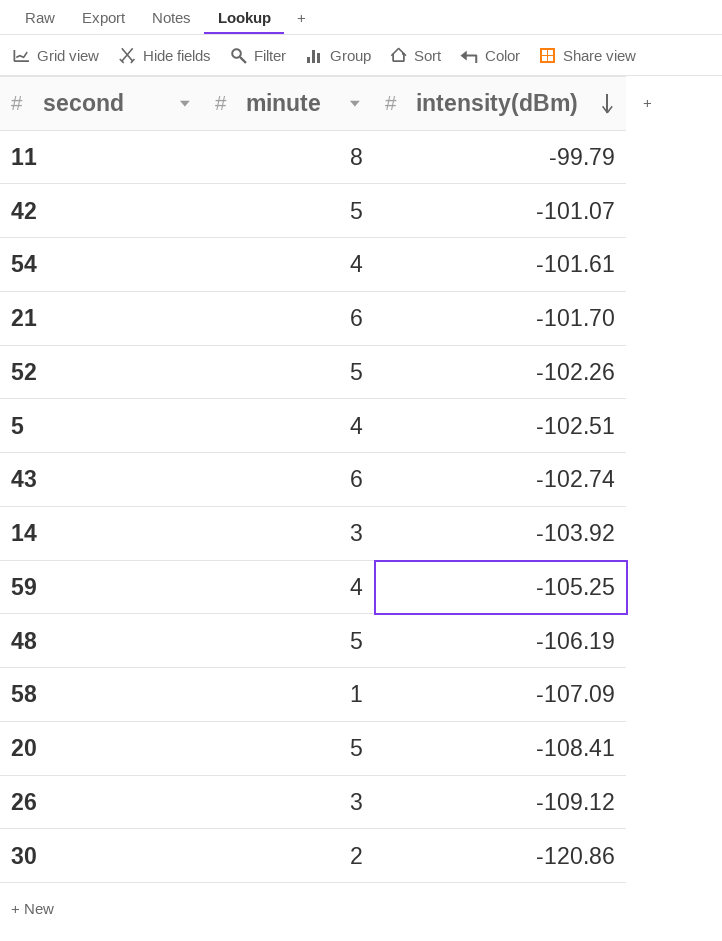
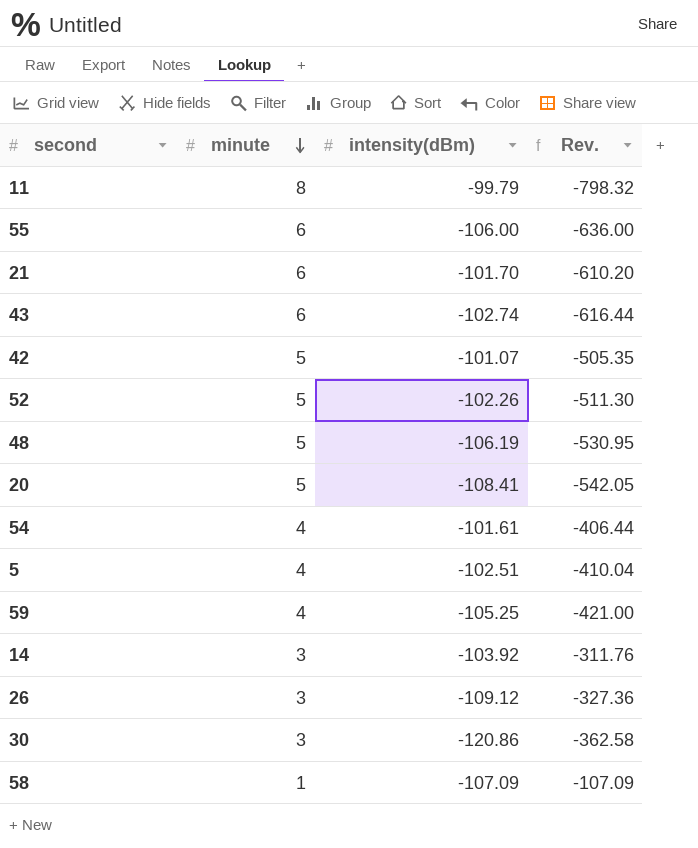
row order: intensity(dBm) descending -> minute descending
column Rev. | formula: none -> [minute] * [intensity(dBm)]
row 55: none -> 6 | -106.00 | -636.00
30 | minute: 2 -> 3

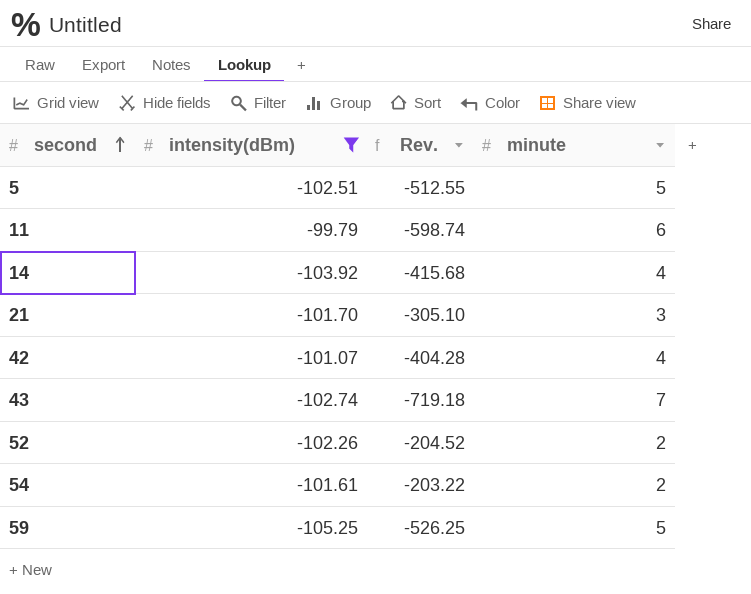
filter: none -> intensity(dBm) >= -105.25
row order: minute descending -> second ascending
column minute | position: 2 -> 4
5 | Rev.: -410.04 -> -512.55
5 | minute: 4 -> 5
11 | Rev.: -798.32 -> -598.74
11 | minute: 8 -> 6
14 | Rev.: -311.76 -> -415.68
14 | minute: 3 -> 4
21 | Rev.: -610.20 -> -305.10
21 | minute: 6 -> 3
42 | Rev.: -505.35 -> -404.28
42 | minute: 5 -> 4
43 | Rev.: -616.44 -> -719.18
43 | minute: 6 -> 7
52 | Rev.: -511.30 -> -204.52
52 | minute: 5 -> 2
54 | Rev.: -406.44 -> -203.22
54 | minute: 4 -> 2
59 | Rev.: -421.00 -> -526.25
59 | minute: 4 -> 5

